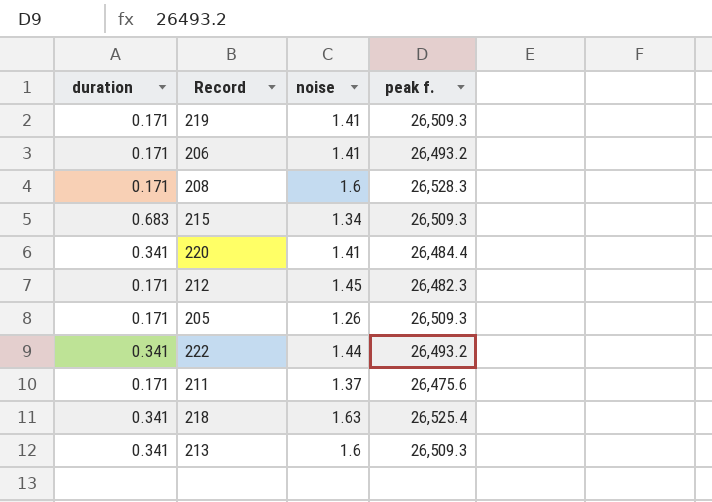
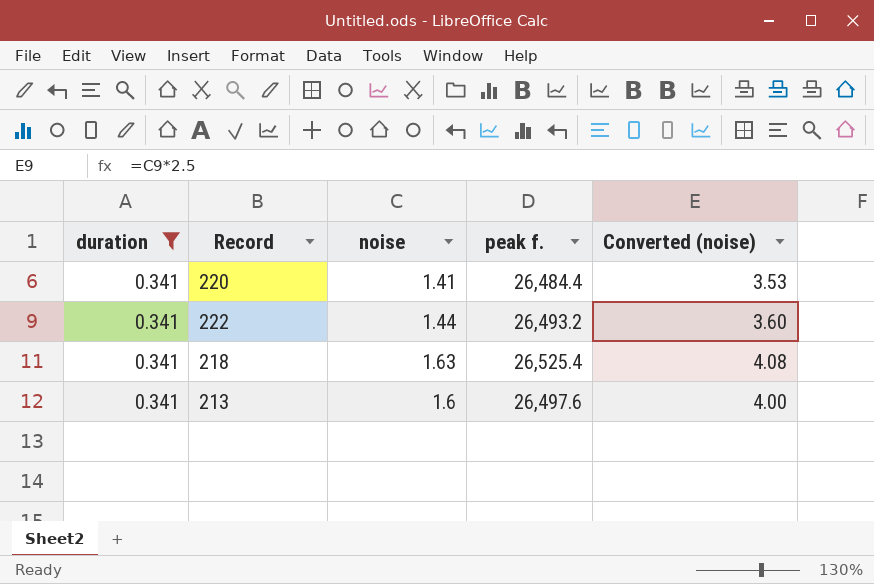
filter: none -> duration = 0.341
column Converted (noise) | formula: none -> [noise] * 2.5
213 | peak f.: 26,509.3 -> 26,497.6

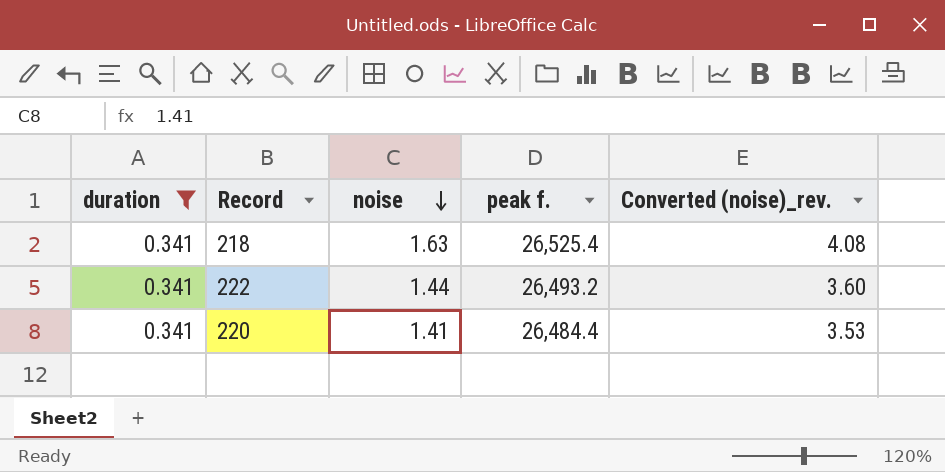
row order: none -> noise descending
column name: Converted (noise) -> Converted (noise)_rev.
row 213: 0.341 | 1.6 | 26,497.6 | 4.00 -> none

